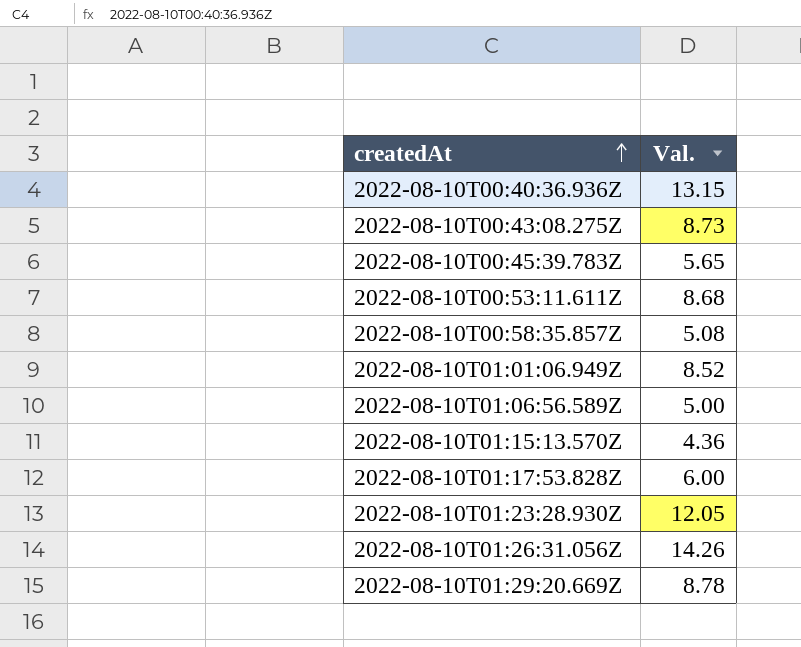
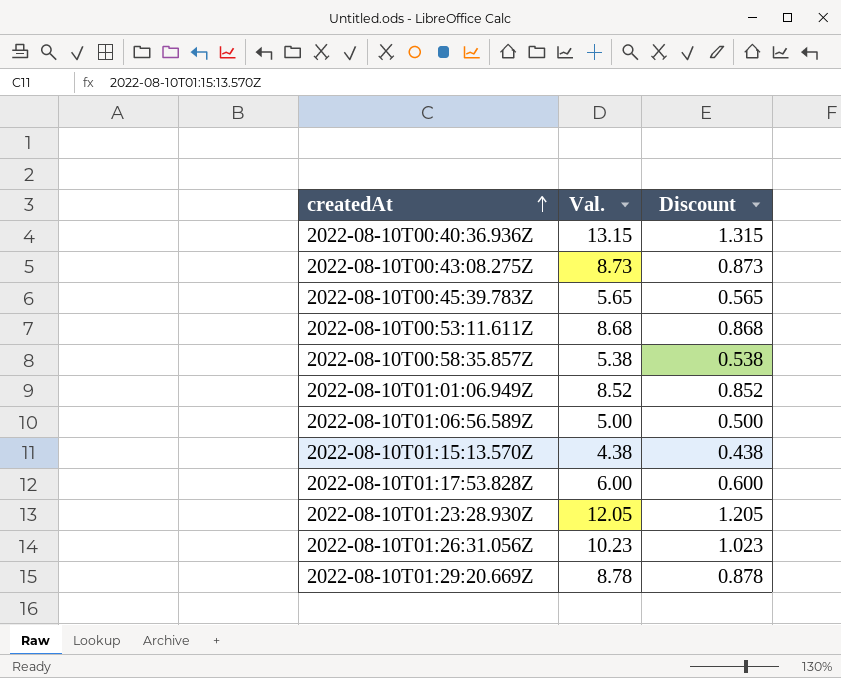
column Discount | formula: none -> [Val.] * 0.1
2022-08-10T00:58:35.857Z | Val.: 5.08 -> 5.38
2022-08-10T01:15:13.570Z | Val.: 4.36 -> 4.38
2022-08-10T01:26:31.056Z | Val.: 14.26 -> 10.23

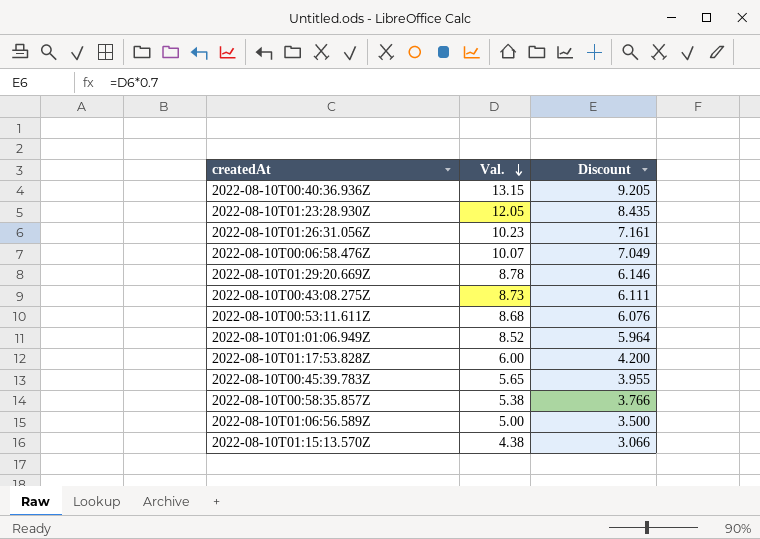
row order: createdAt ascending -> Val. descending
column Discount | formula: [Val.] * 0.1 -> [Val.] * 0.7
row 2022-08-10T00:06:58.476Z: none -> 10.07 | 7.049

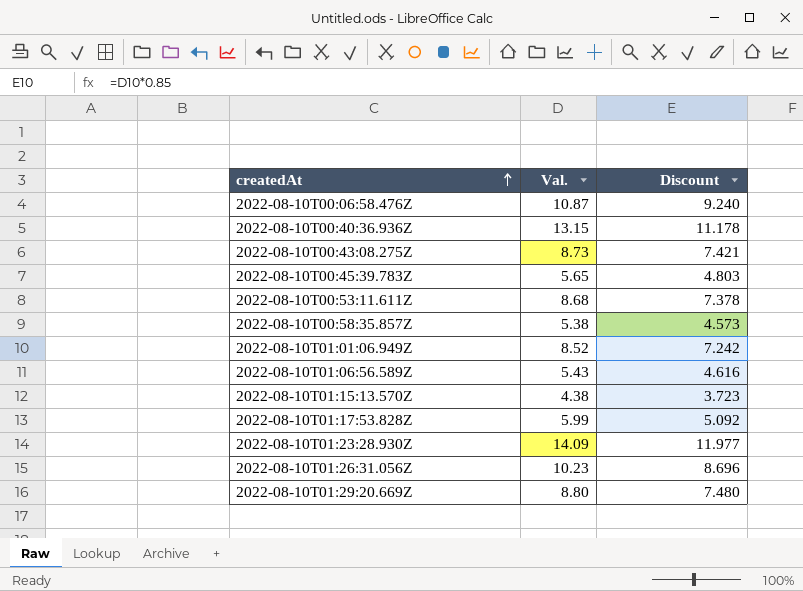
row order: Val. descending -> createdAt ascending
column Discount | formula: [Val.] * 0.7 -> [Val.] * 0.85
2022-08-10T00:06:58.476Z | Val.: 10.07 -> 10.87
2022-08-10T01:06:56.589Z | Val.: 5.00 -> 5.43
2022-08-10T01:17:53.828Z | Val.: 6.00 -> 5.99
2022-08-10T01:23:28.930Z | Val.: 12.05 -> 14.09
2022-08-10T01:29:20.669Z | Val.: 8.78 -> 8.80

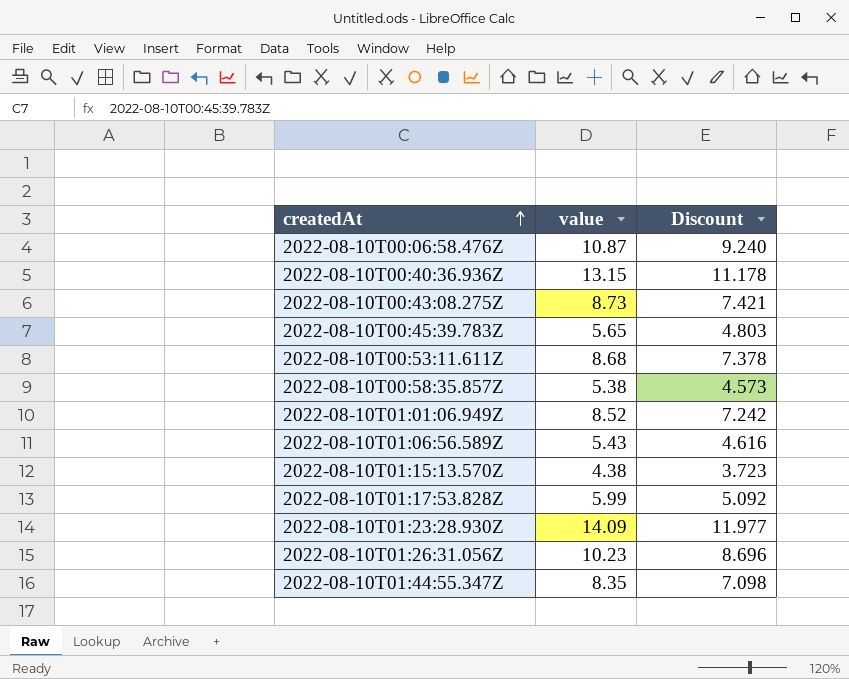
column name: Val. -> value
row 2022-08-10T01:29:20.669Z: 8.80 | 7.480 -> none
row 2022-08-10T01:44:55.347Z: none -> 8.35 | 7.098

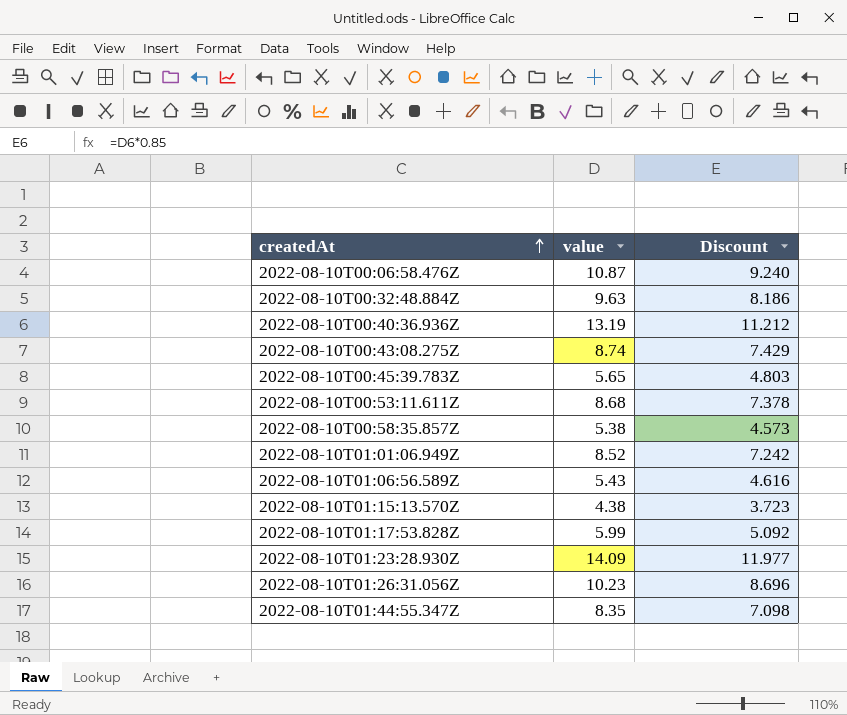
row 2022-08-10T00:32:48.884Z: none -> 9.63 | 8.186
2022-08-10T00:40:36.936Z | value: 13.15 -> 13.19
2022-08-10T00:40:36.936Z | Discount: 11.178 -> 11.212
2022-08-10T00:43:08.275Z | value: 8.73 -> 8.74
2022-08-10T00:43:08.275Z | Discount: 7.421 -> 7.429

